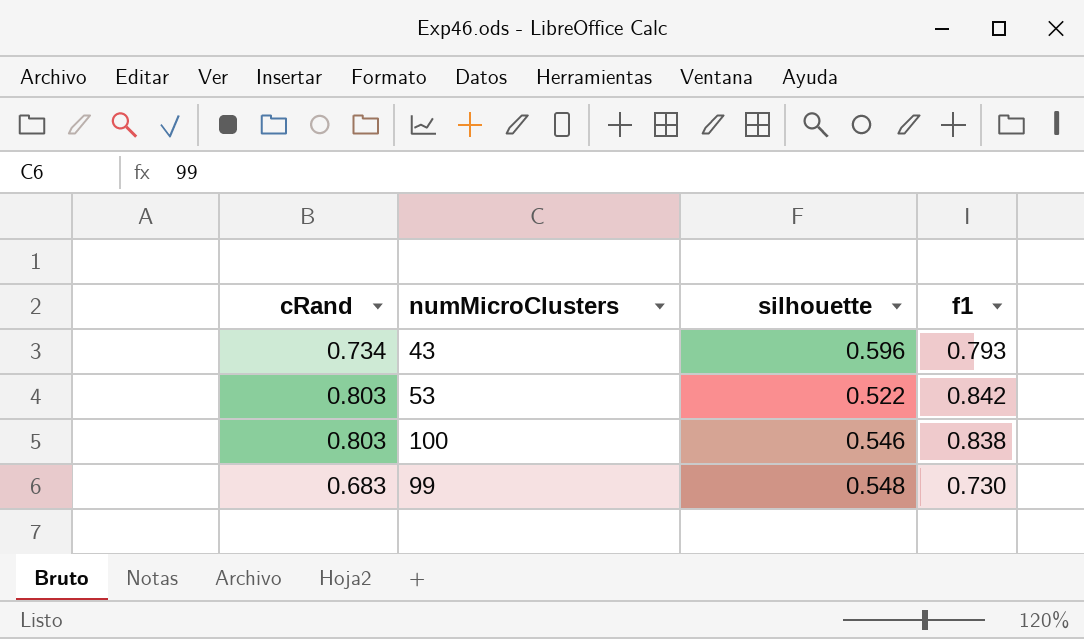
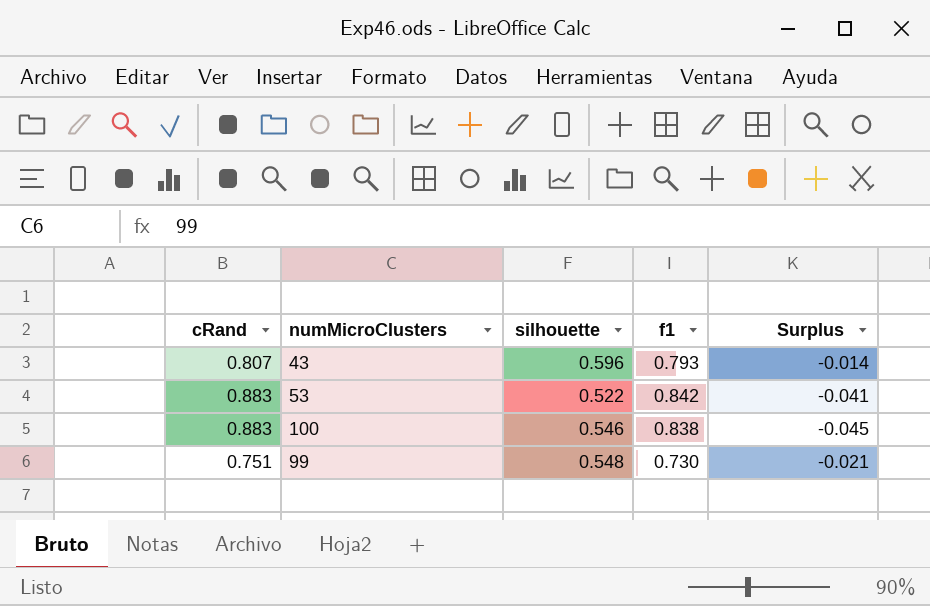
column Surplus | formula: none -> [f1] - [cRand]
43 | cRand: 0.734 -> 0.807
53 | cRand: 0.803 -> 0.883
100 | cRand: 0.803 -> 0.883
99 | cRand: 0.683 -> 0.751

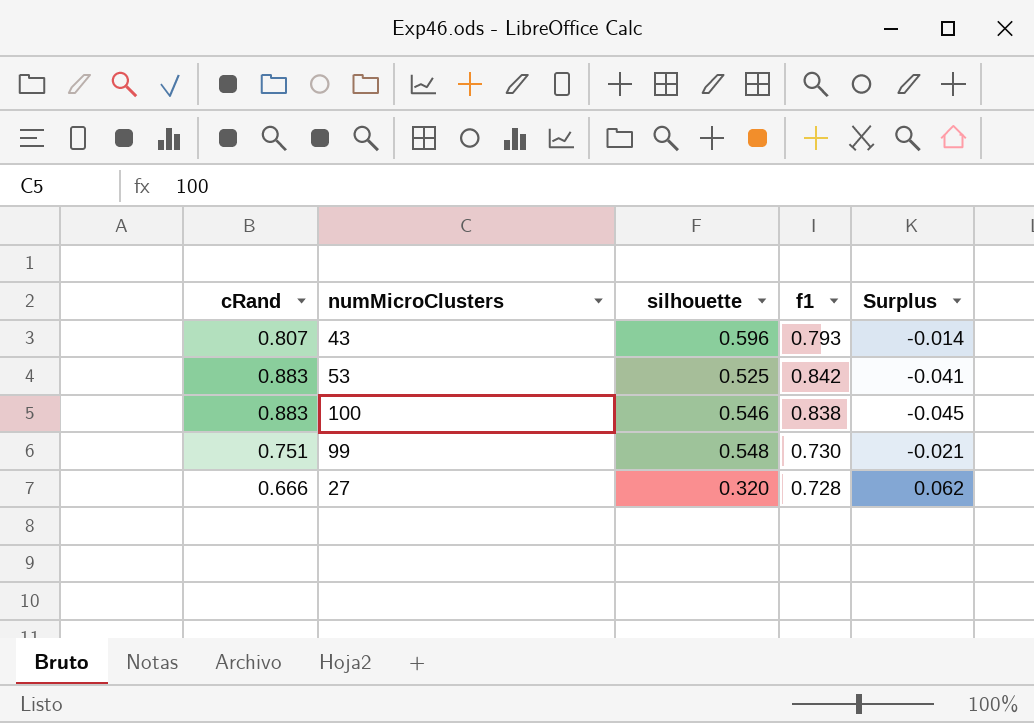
53 | silhouette: 0.522 -> 0.525
row 27: none -> 0.666 | 0.320 | 0.728 | 0.062

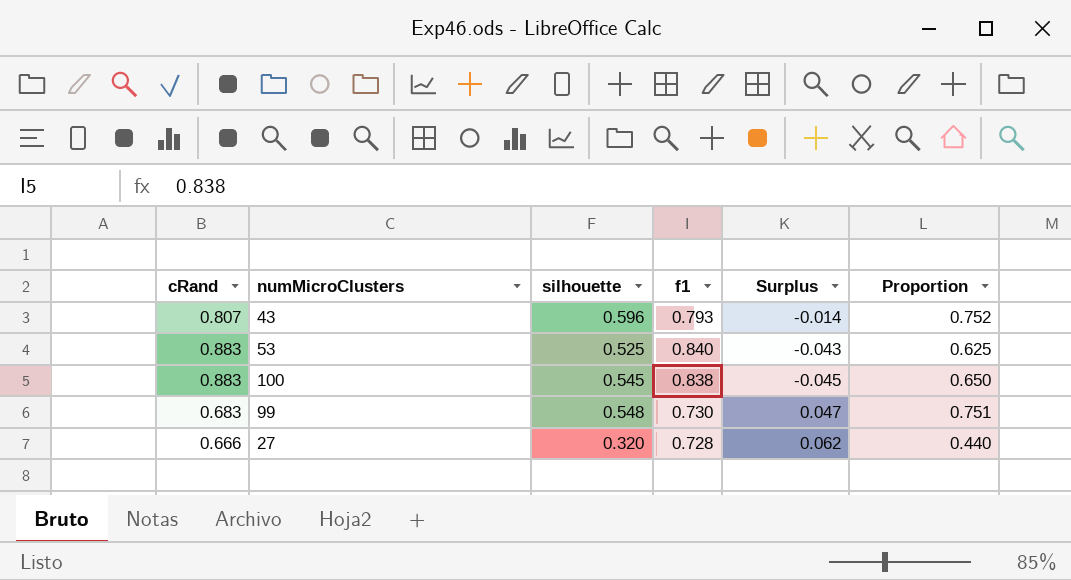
column Proportion | formula: none -> [silhouette] / [f1]
53 | f1: 0.842 -> 0.840
53 | Surplus: -0.041 -> -0.043
100 | silhouette: 0.546 -> 0.545
99 | cRand: 0.751 -> 0.683
99 | Surplus: -0.021 -> 0.047

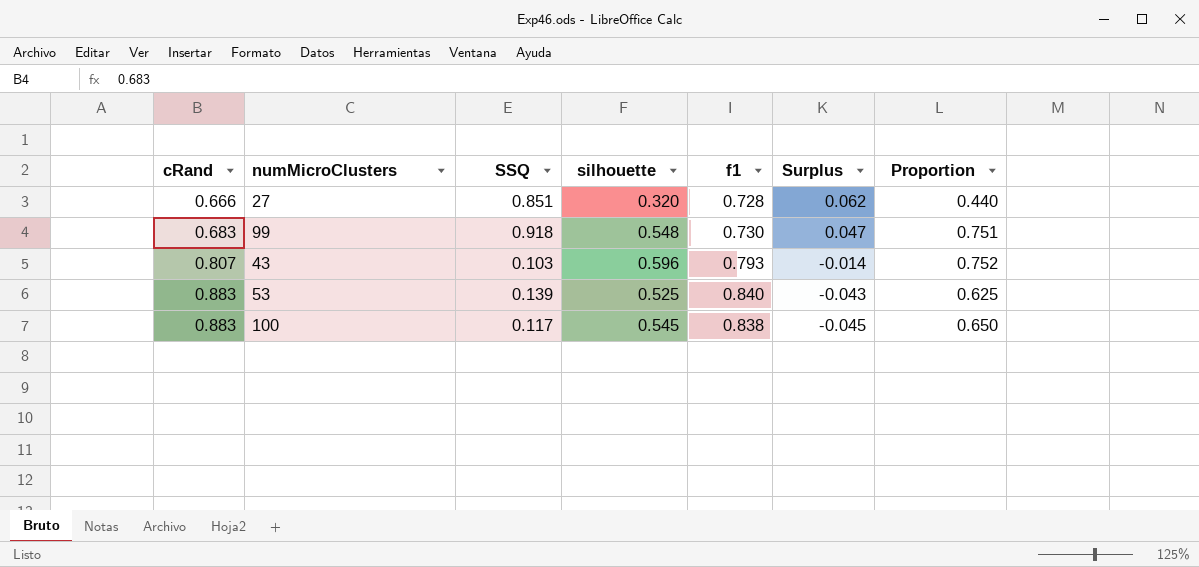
row order: none -> cRand ascending
column SSQ | position: none -> 3

